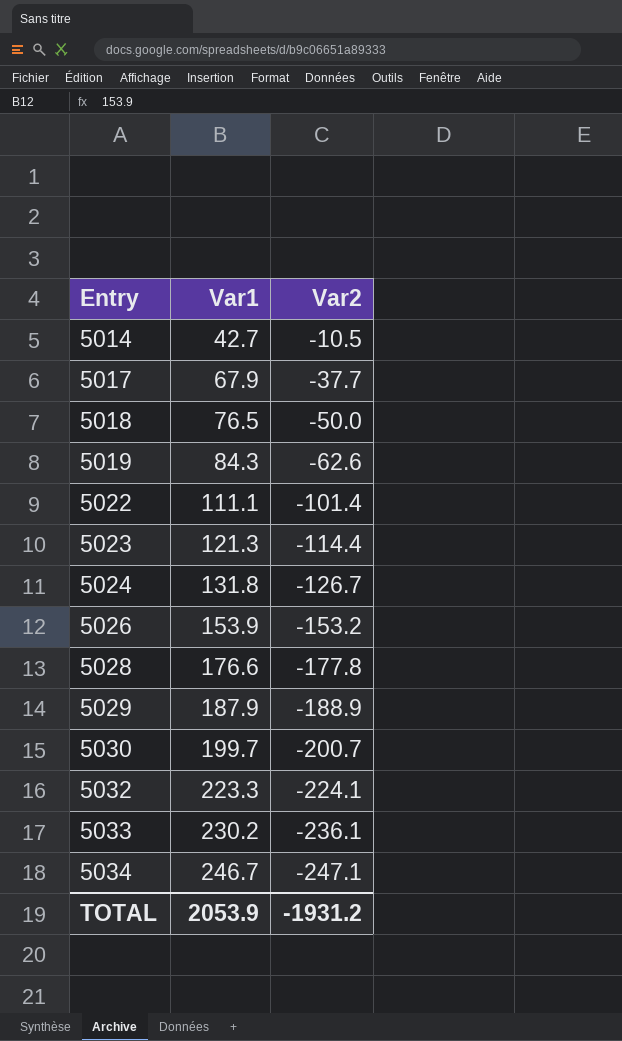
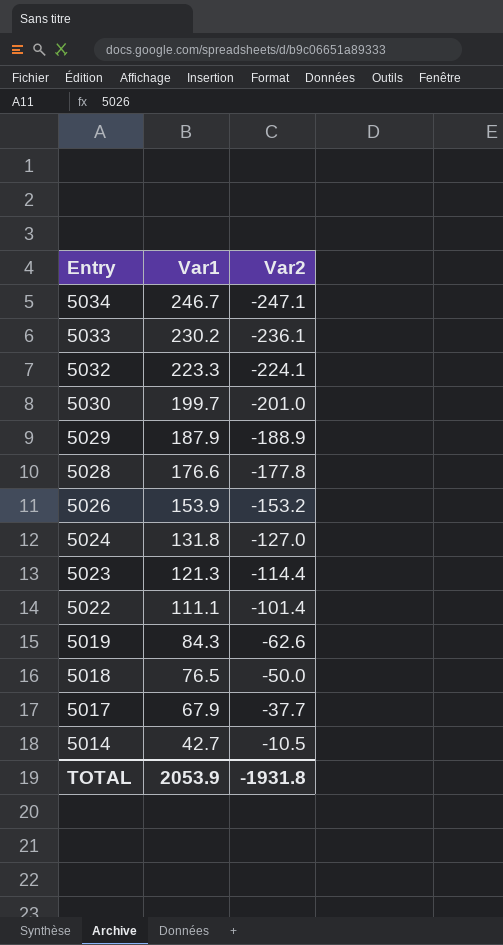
row order: Entry ascending -> Entry descending
5030 | Var2: -200.7 -> -201.0
5024 | Var2: -126.7 -> -127.0
TOTAL | Var2: -1931.2 -> -1931.8

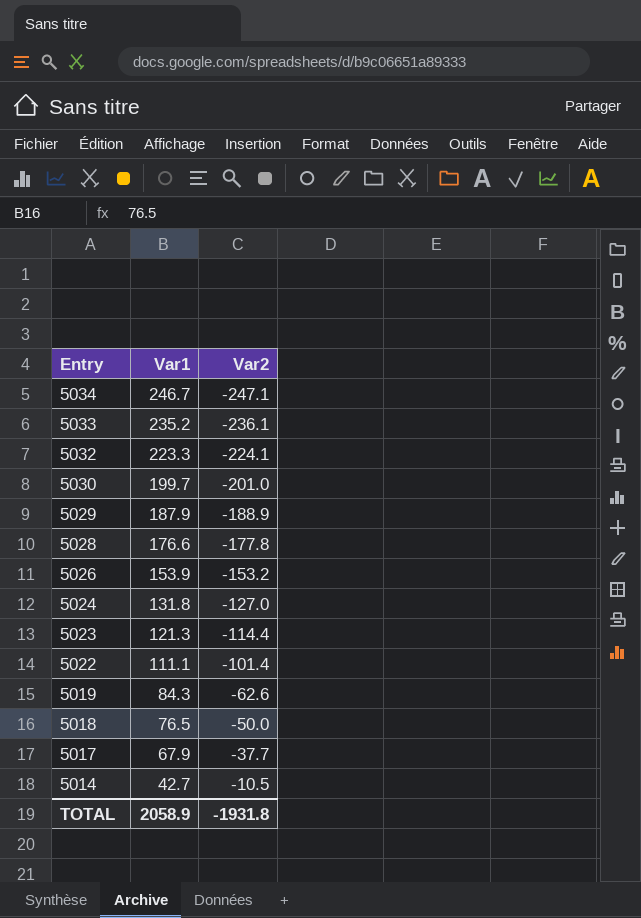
5033 | Var1: 230.2 -> 235.2
TOTAL | Var1: 2053.9 -> 2058.9

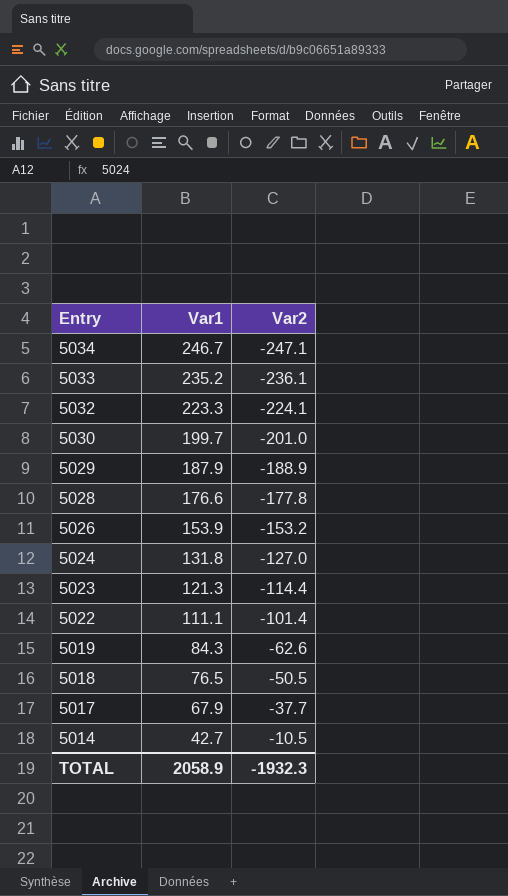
5018 | Var2: -50.0 -> -50.5
TOTAL | Var2: -1931.8 -> -1932.3

